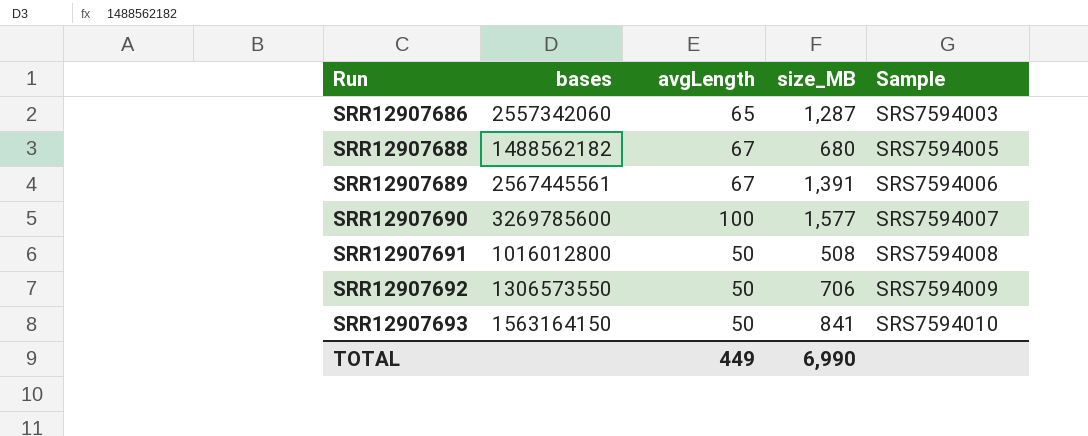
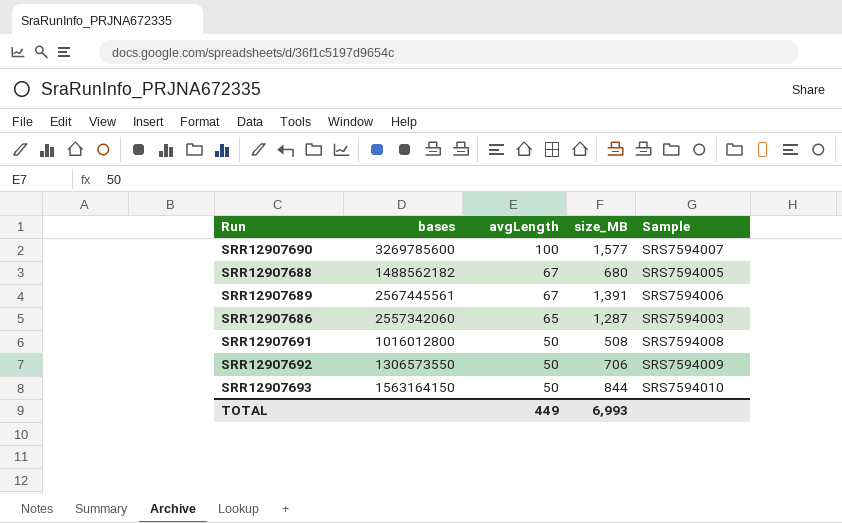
row order: Run ascending -> avgLength descending
SRR12907693 | size_MB: 841 -> 844
TOTAL | size_MB: 6,990 -> 6,993

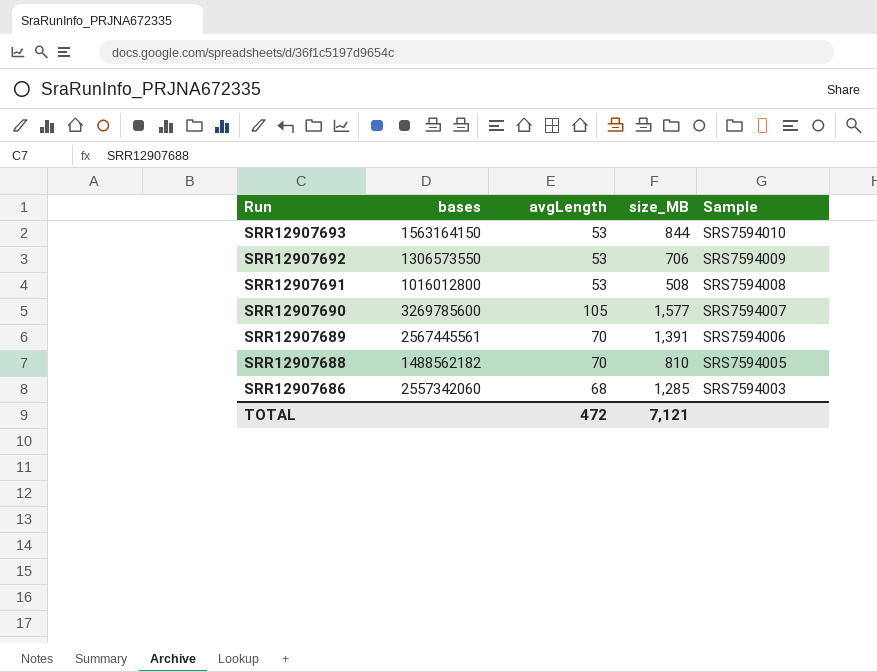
row order: avgLength descending -> Run descending
SRR12907693 | avgLength: 50 -> 53
SRR12907692 | avgLength: 50 -> 53
SRR12907691 | avgLength: 50 -> 53
SRR12907690 | avgLength: 100 -> 105
SRR12907689 | avgLength: 67 -> 70
SRR12907688 | avgLength: 67 -> 70
SRR12907688 | size_MB: 680 -> 810
SRR12907686 | avgLength: 65 -> 68
SRR12907686 | size_MB: 1,287 -> 1,285
TOTAL | avgLength: 449 -> 472
TOTAL | size_MB: 6,993 -> 7,121

